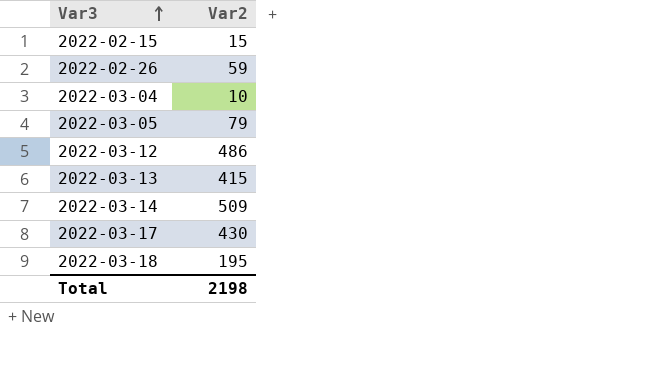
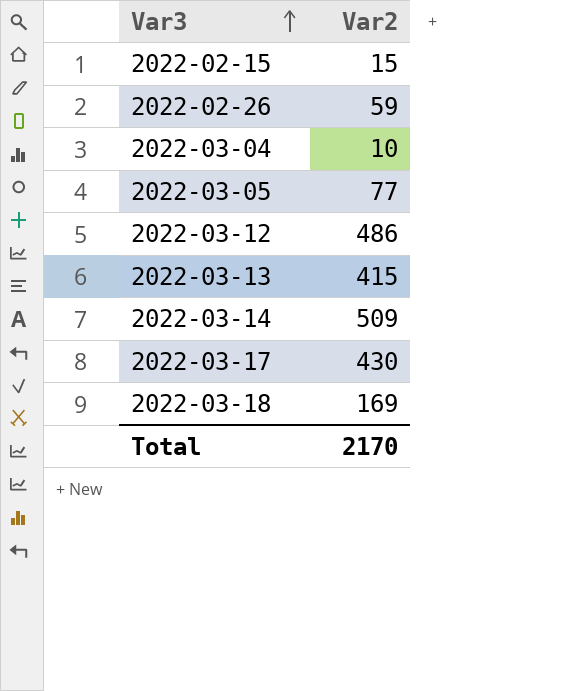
2022-03-05 | Var2: 79 -> 77
2022-03-18 | Var2: 195 -> 169
Total | Var2: 2198 -> 2170

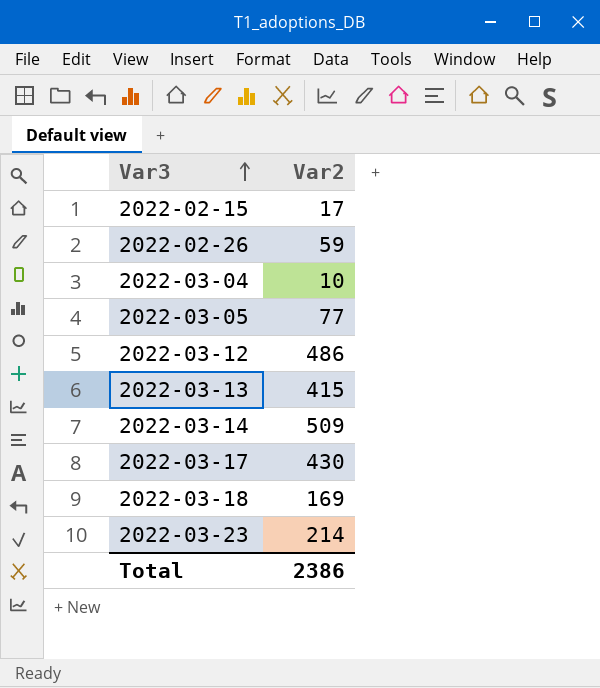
2022-02-15 | Var2: 15 -> 17
row 2022-03-23: none -> 214
Total | Var2: 2170 -> 2386

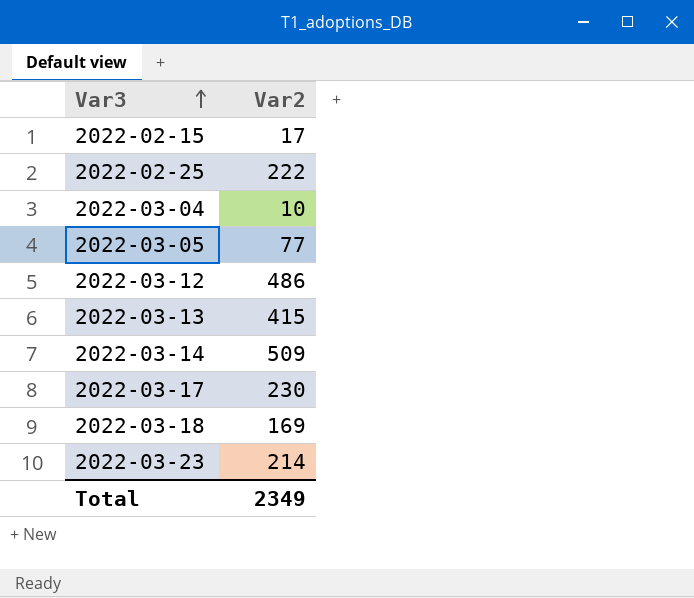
row 2022-02-26: 59 -> none
row 2022-02-25: none -> 222
2022-03-17 | Var2: 430 -> 230
Total | Var2: 2386 -> 2349

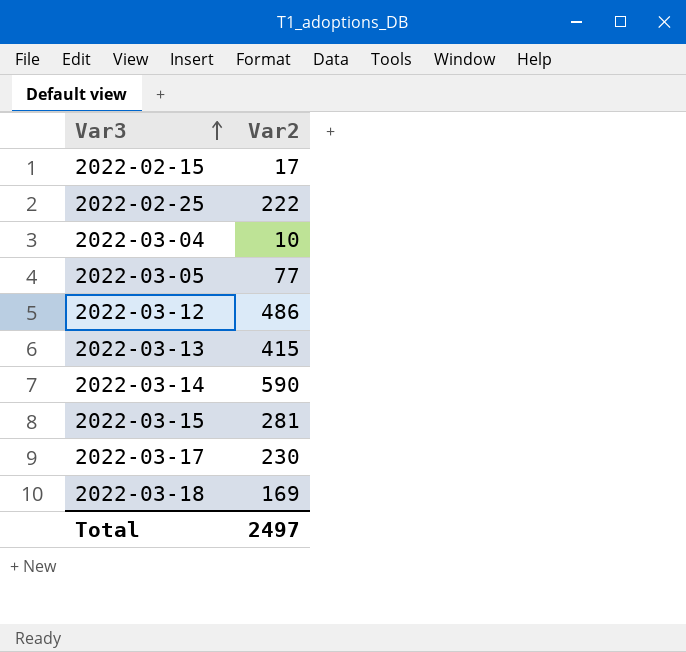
row 2022-03-23: 214 -> none
2022-03-14 | Var2: 509 -> 590
row 2022-03-15: none -> 281
Total | Var2: 2349 -> 2497

